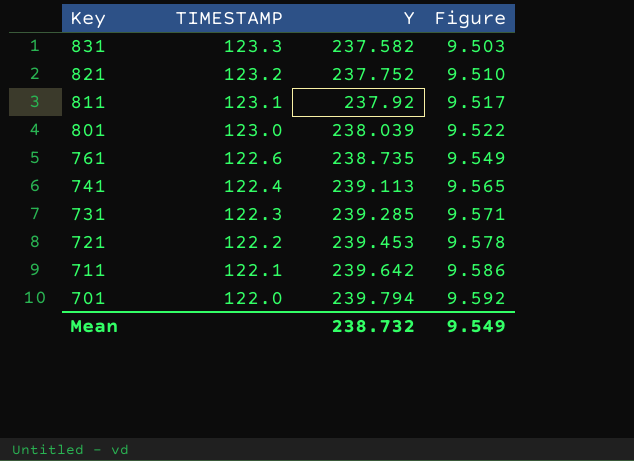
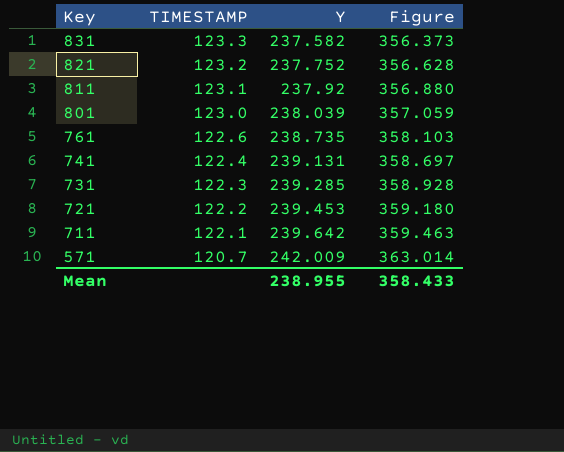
column Figure | formula: [Y] * 0.04 -> [Y] * 1.5
row 701: 122.0 | 239.794 | 9.592 -> none
741 | Y: 239.113 -> 239.131
row 571: none -> 120.7 | 242.009 | 363.014
Mean | Y: 238.732 -> 238.955
Mean | Figure: 9.549 -> 358.433

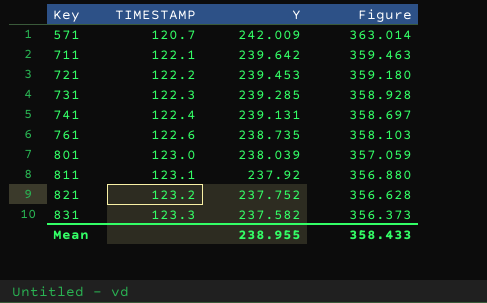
row order: Key descending -> Key ascending

